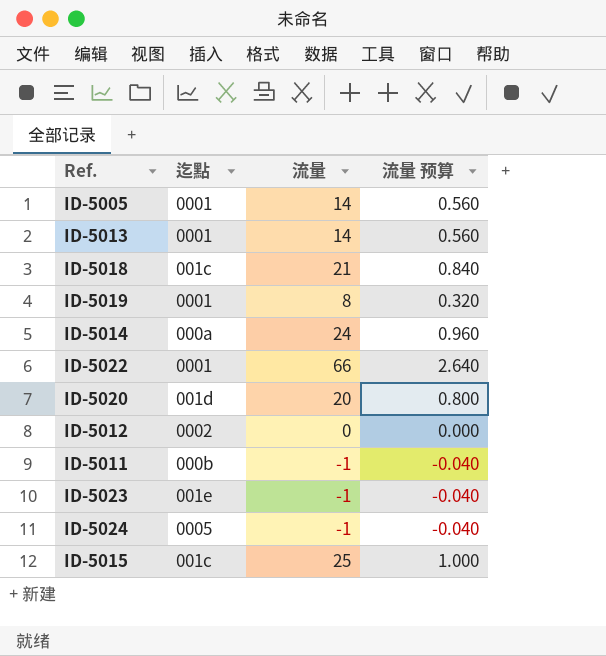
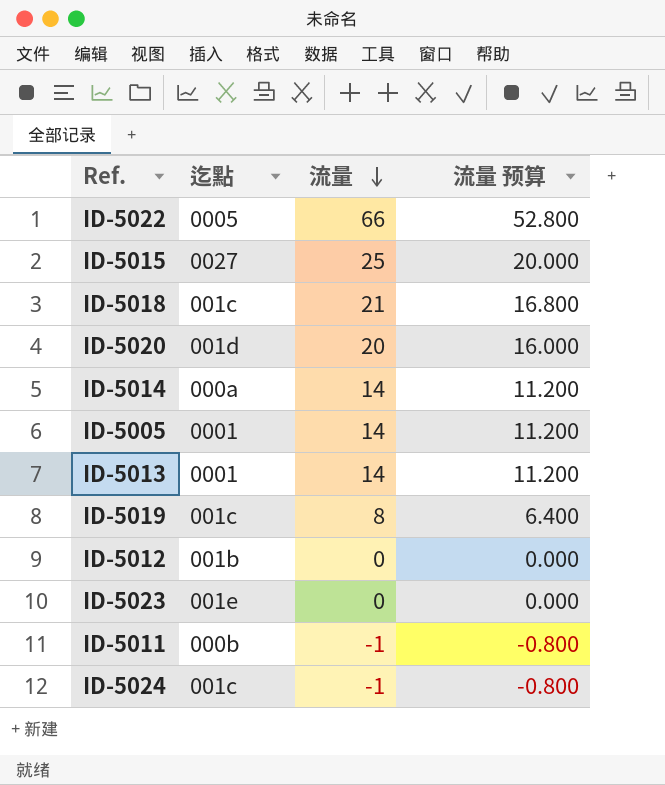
row order: none -> 流量 descending
column 流量 预算 | formula: [流量] * 0.04 -> [流量] * 0.8
ID-5022 | 迄點: 0001 -> 0005
ID-5015 | 迄點: 001c -> 0027
ID-5014 | 流量: 24 -> 14
ID-5019 | 迄點: 0001 -> 001c
ID-5012 | 迄點: 0002 -> 001b
ID-5023 | 流量: -1 -> 0
ID-5024 | 迄點: 0005 -> 001c

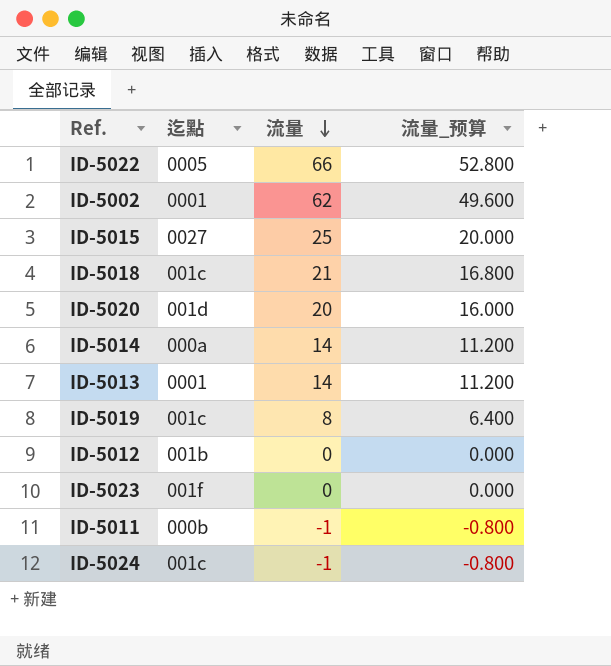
column name: 流量 预算 -> 流量_预算
row ID-5005: 0001 | 14 | 11.200 -> none
row ID-5002: none -> 0001 | 62 | 49.600
ID-5023 | 迄點: 001e -> 001f

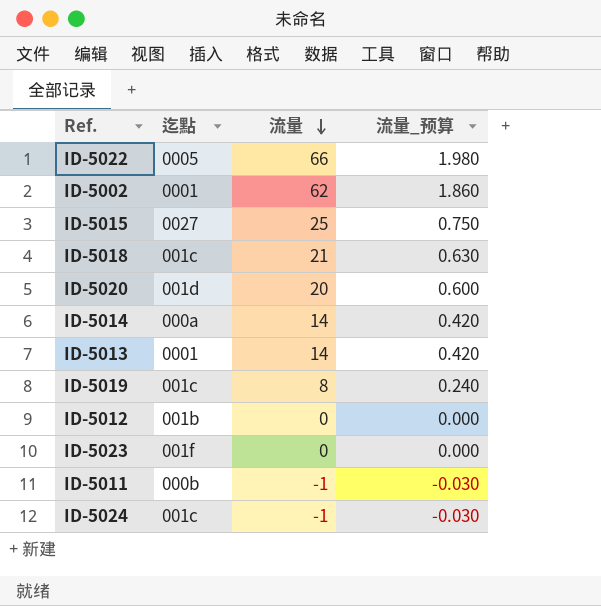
column 流量_预算 | formula: [流量] * 0.8 -> [流量] * 0.03

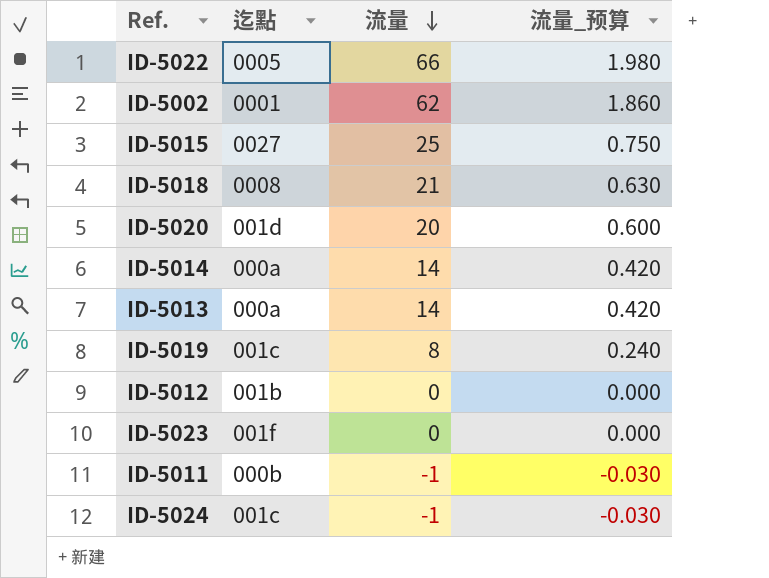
ID-5018 | 迄點: 001c -> 0008
ID-5013 | 迄點: 0001 -> 000a

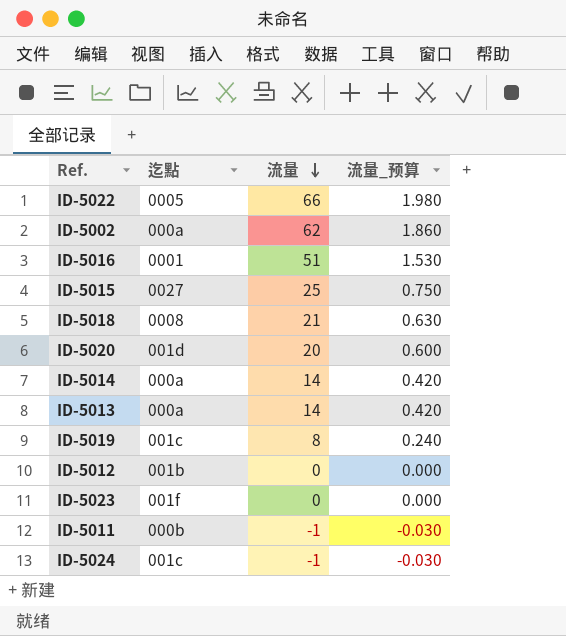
ID-5002 | 迄點: 0001 -> 000a
row ID-5016: none -> 0001 | 51 | 1.530

